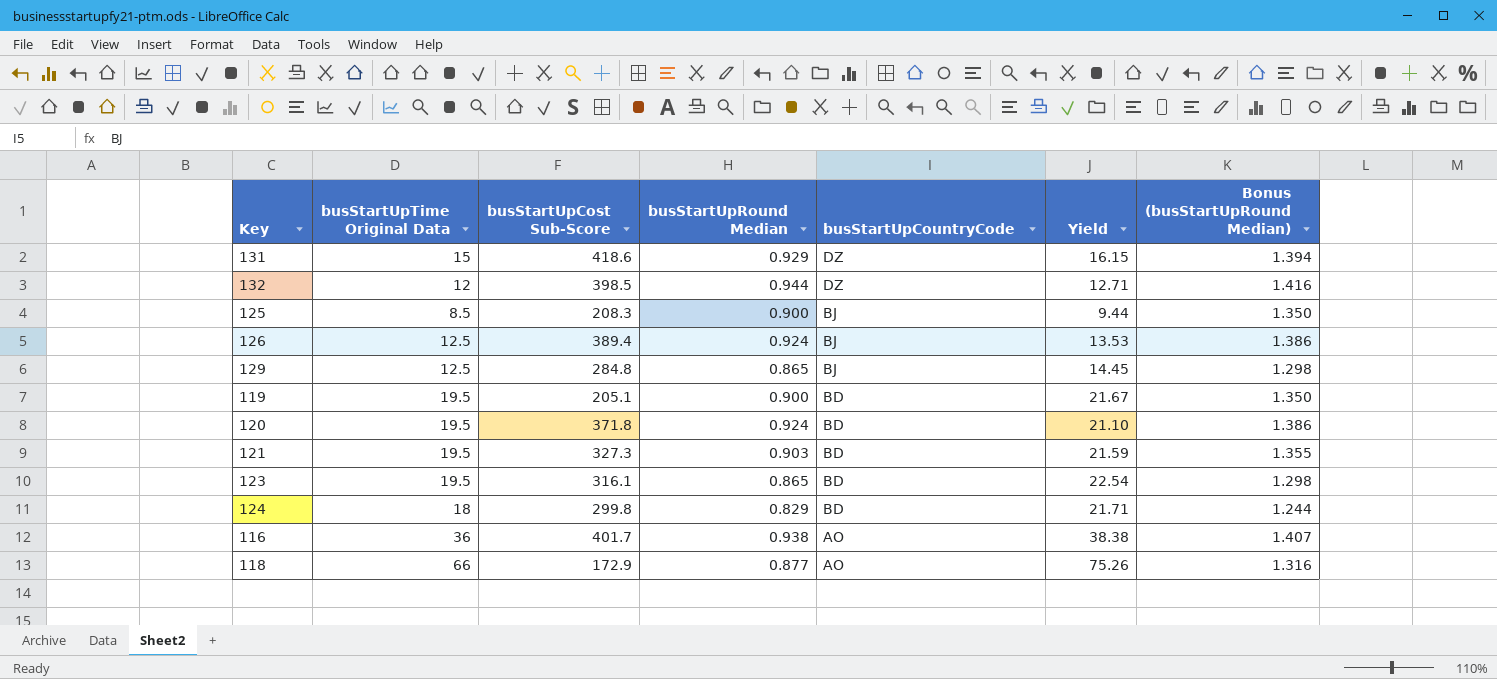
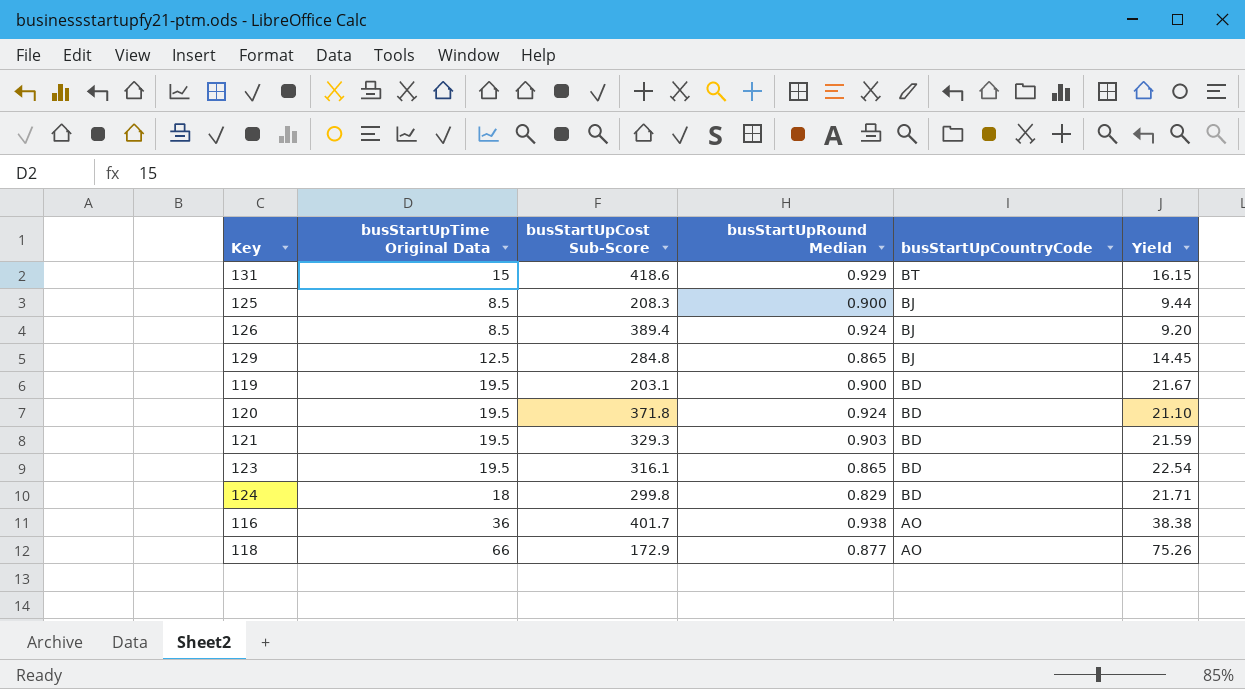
column Bonus (busStartUpRound Median) | formula: [busStartUpRound Median] * 1.5 -> none
row 132: 12 | 398.5 | 0.944 | DZ | 12.71 | 1.416 -> none
131 | busStartUpCountryCode: DZ -> BT
126 | busStartUpTime Original Data: 12.5 -> 8.5
126 | Yield: 13.53 -> 9.20
119 | busStartUpCost Sub-Score: 205.1 -> 203.1
121 | busStartUpCost Sub-Score: 327.3 -> 329.3

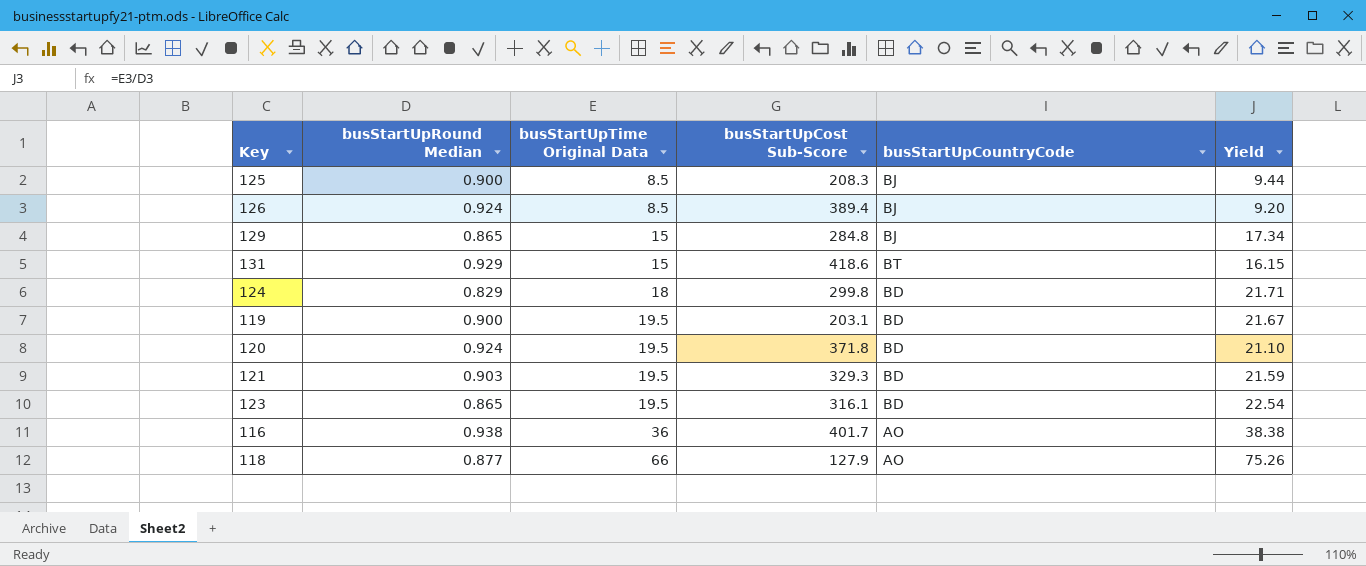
row order: busStartUpCountryCode descending -> busStartUpTime Original Data ascending
column busStartUpRound Median | position: 4 -> 2
129 | busStartUpTime Original Data: 12.5 -> 15
129 | Yield: 14.45 -> 17.34
118 | busStartUpCost Sub-Score: 172.9 -> 127.9

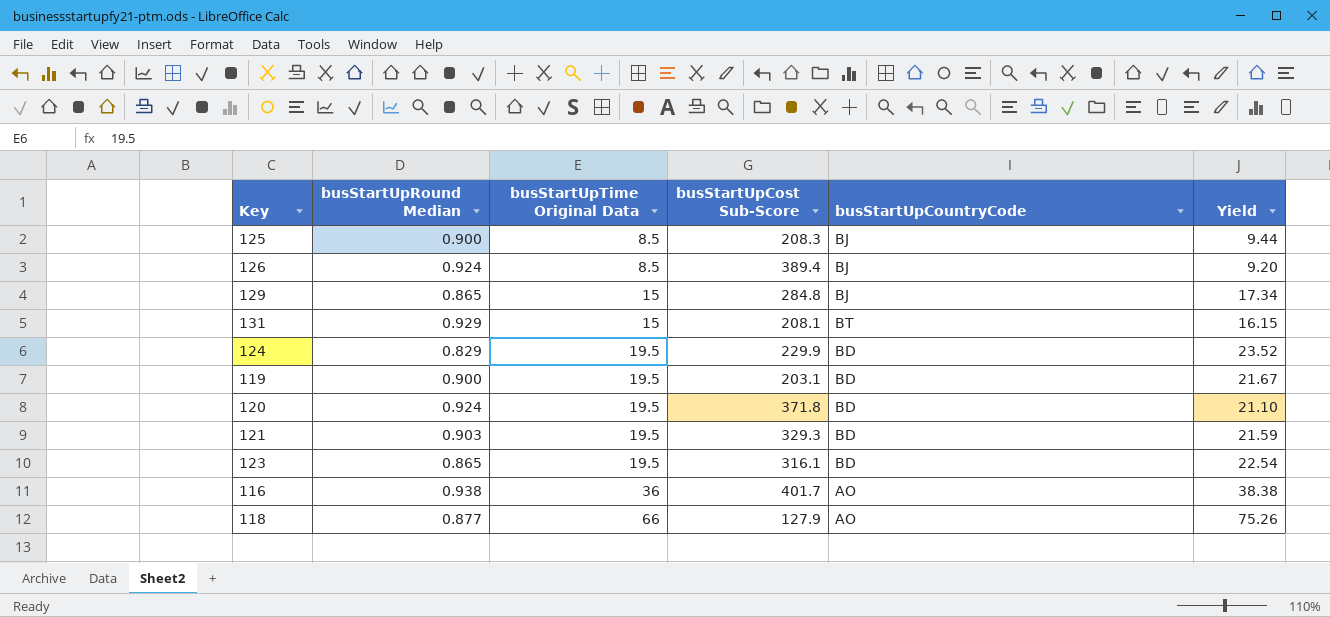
131 | busStartUpCost Sub-Score: 418.6 -> 208.1
124 | busStartUpTime Original Data: 18 -> 19.5
124 | busStartUpCost Sub-Score: 299.8 -> 229.9
124 | Yield: 21.71 -> 23.52

